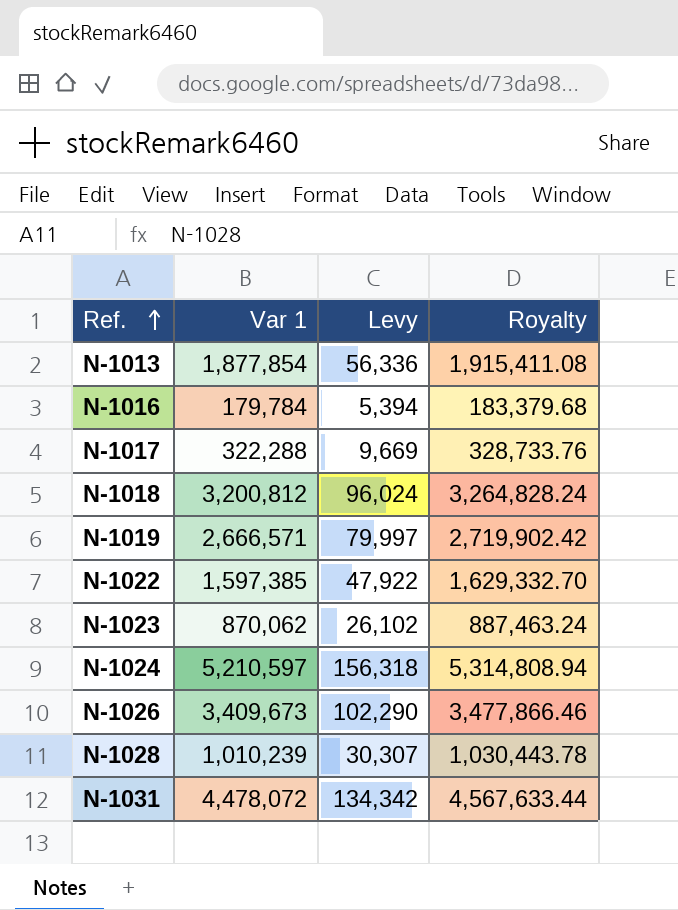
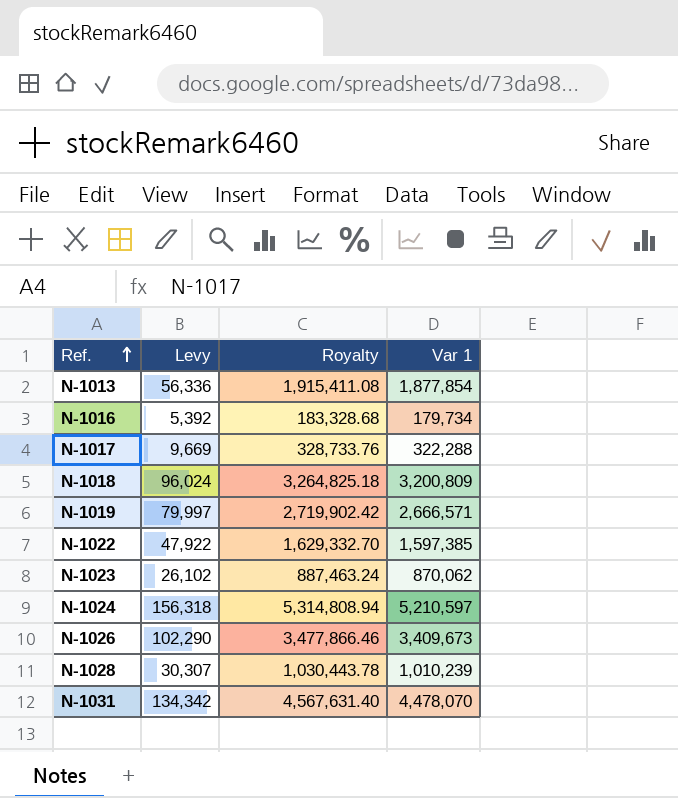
column Var 1 | position: 2 -> 4
N-1016 | Levy: 5,394 -> 5,392
N-1016 | Royalty: 183,379.68 -> 183,328.68
N-1016 | Var 1: 179,784 -> 179,734
N-1018 | Royalty: 3,264,828.24 -> 3,264,825.18
N-1018 | Var 1: 3,200,812 -> 3,200,809
N-1031 | Royalty: 4,567,633.44 -> 4,567,631.40
N-1031 | Var 1: 4,478,072 -> 4,478,070

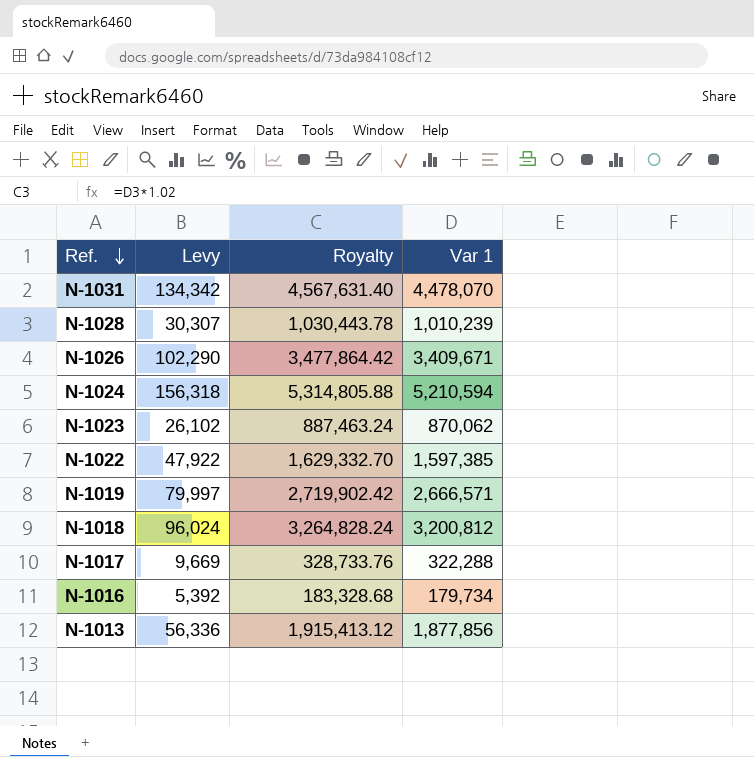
row order: Ref. ascending -> Ref. descending
N-1026 | Royalty: 3,477,866.46 -> 3,477,864.42
N-1026 | Var 1: 3,409,673 -> 3,409,671
N-1024 | Royalty: 5,314,808.94 -> 5,314,805.88
N-1024 | Var 1: 5,210,597 -> 5,210,594
N-1018 | Royalty: 3,264,825.18 -> 3,264,828.24
N-1018 | Var 1: 3,200,809 -> 3,200,812
N-1013 | Royalty: 1,915,411.08 -> 1,915,413.12
N-1013 | Var 1: 1,877,854 -> 1,877,856

